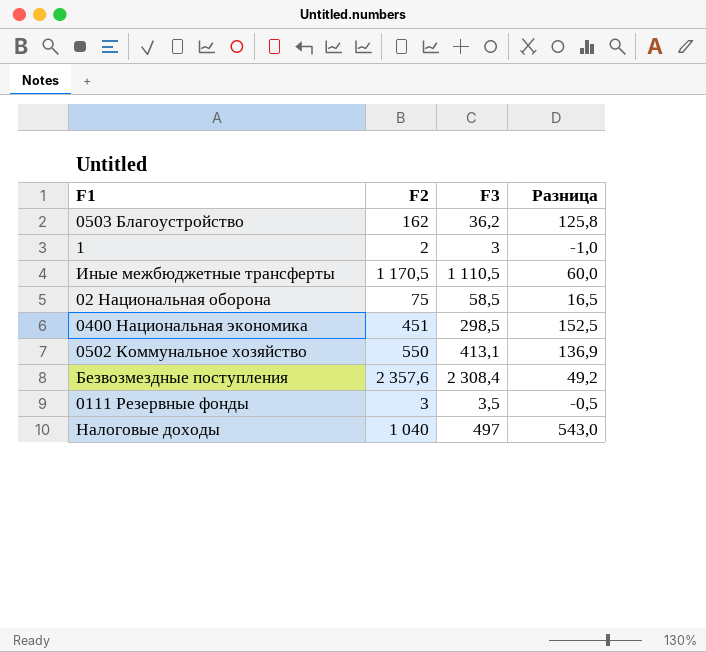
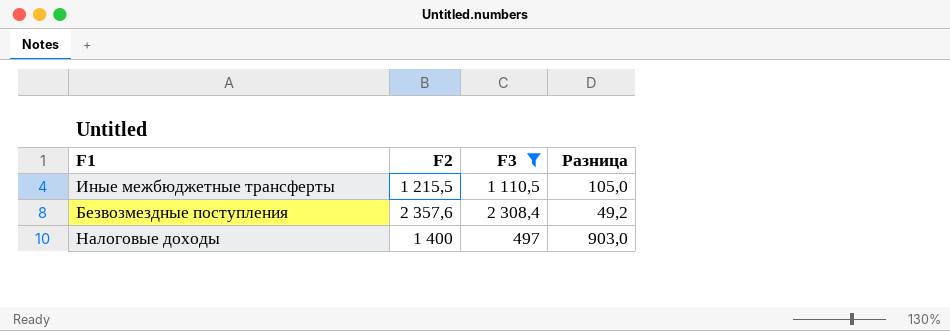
filter: none -> F3 >= 497
Иные межбюджетные трансферты | F2: 1 170,5 -> 1 215,5
Иные межбюджетные трансферты | Разница: 60,0 -> 105,0
Налоговые доходы | F2: 1 040 -> 1 400
Налоговые доходы | Разница: 543,0 -> 903,0

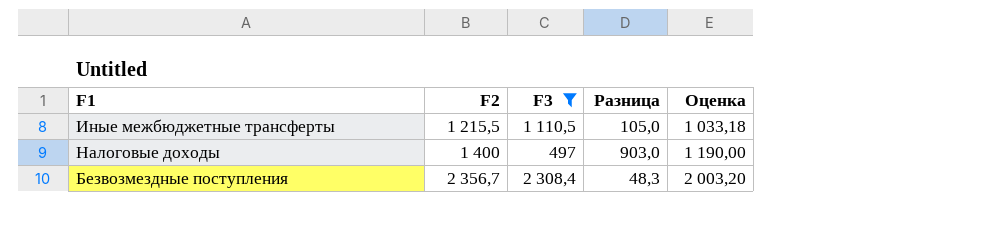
row order: none -> F2 ascending
column Оценка | formula: none -> [F2] * 0,85
Безвозмездные поступления | F2: 2 357,6 -> 2 356,7
Безвозмездные поступления | Разница: 49,2 -> 48,3

